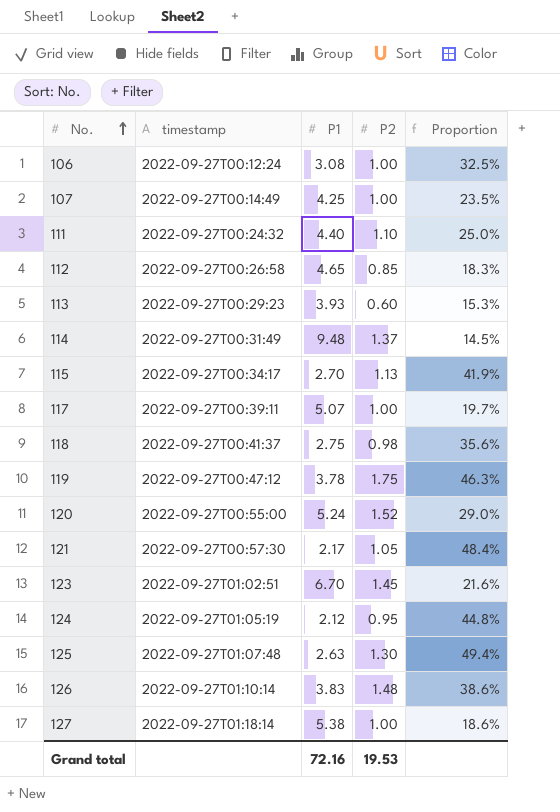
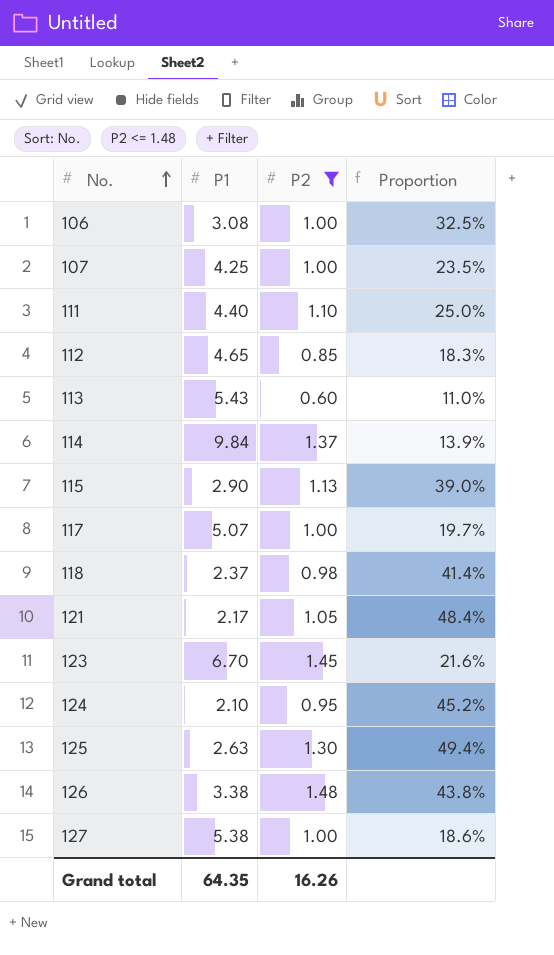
filter: none -> P2 <= 1.48
column timestamp | position: 2 -> none
113 | P1: 3.93 -> 5.43
113 | Proportion: 15.3% -> 11.0%
114 | P1: 9.48 -> 9.84
114 | Proportion: 14.5% -> 13.9%
115 | P1: 2.70 -> 2.90
115 | Proportion: 41.9% -> 39.0%
118 | P1: 2.75 -> 2.37
118 | Proportion: 35.6% -> 41.4%
124 | P1: 2.12 -> 2.10
124 | Proportion: 44.8% -> 45.2%
126 | P1: 3.83 -> 3.38
126 | Proportion: 38.6% -> 43.8%
Grand total | P1: 72.16 -> 64.35
Grand total | P2: 19.53 -> 16.26

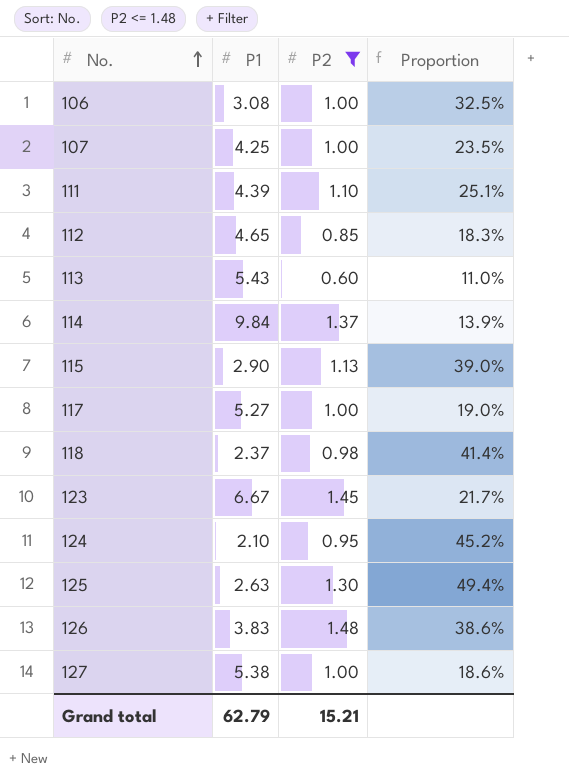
row 121: 2.17 | 1.05 | 48.4% -> none
111 | P1: 4.40 -> 4.39
111 | Proportion: 25.0% -> 25.1%
117 | P1: 5.07 -> 5.27
117 | Proportion: 19.7% -> 19.0%
123 | P1: 6.70 -> 6.67
123 | Proportion: 21.6% -> 21.7%
126 | P1: 3.38 -> 3.83
126 | Proportion: 43.8% -> 38.6%
Grand total | P1: 64.35 -> 62.79
Grand total | P2: 16.26 -> 15.21

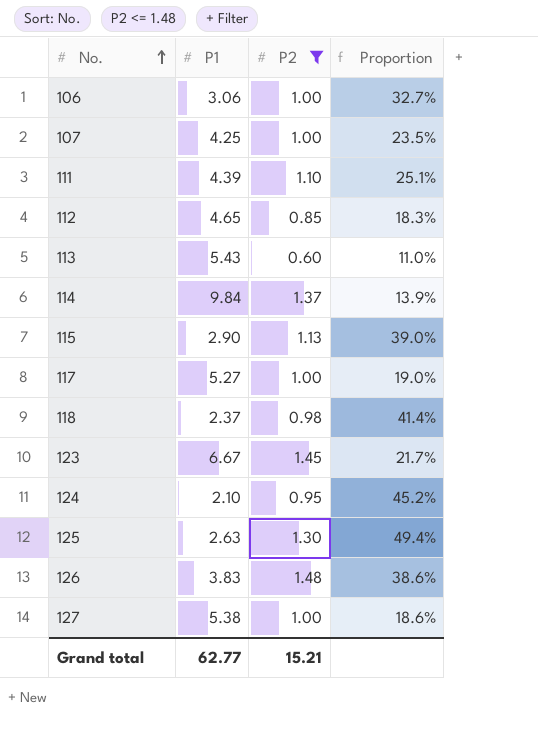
106 | P1: 3.08 -> 3.06
106 | Proportion: 32.5% -> 32.7%
Grand total | P1: 62.79 -> 62.77

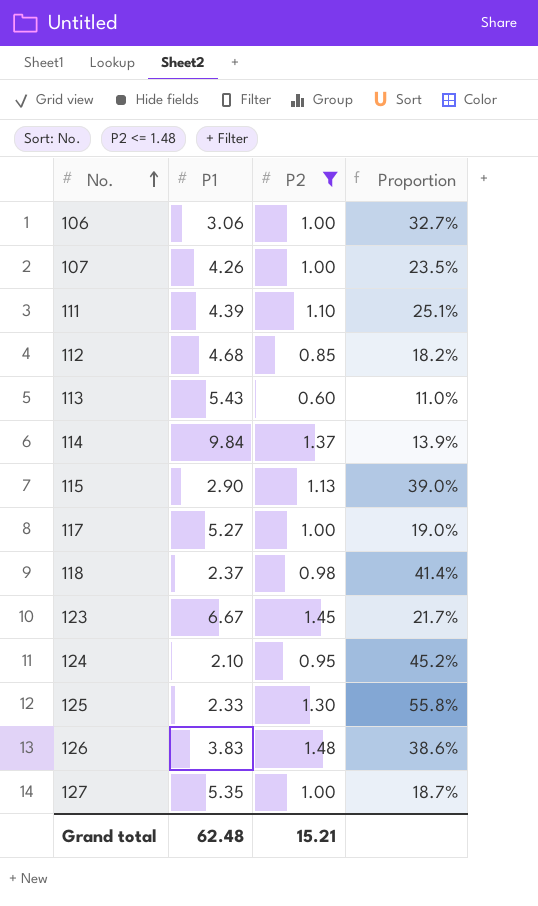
107 | P1: 4.25 -> 4.26
112 | P1: 4.65 -> 4.68
112 | Proportion: 18.3% -> 18.2%
125 | P1: 2.63 -> 2.33
125 | Proportion: 49.4% -> 55.8%
127 | P1: 5.38 -> 5.35
127 | Proportion: 18.6% -> 18.7%
Grand total | P1: 62.77 -> 62.48

